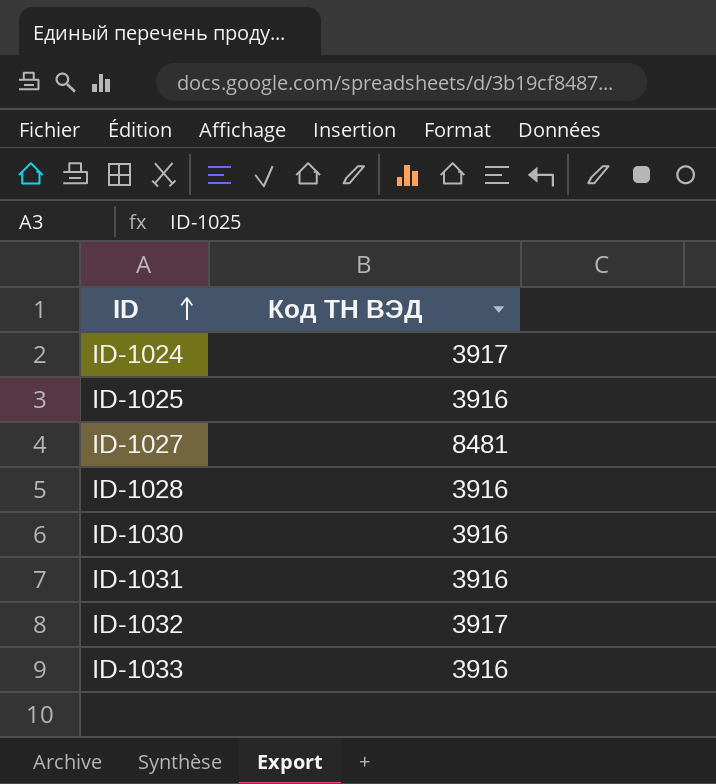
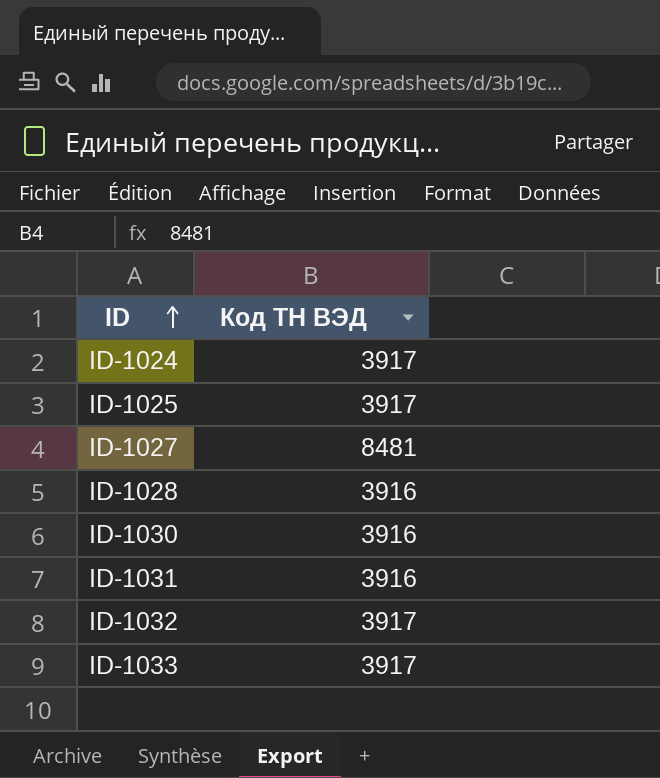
ID-1025 | Код ТН ВЭД: 3916 -> 3917
ID-1033 | Код ТН ВЭД: 3916 -> 3917

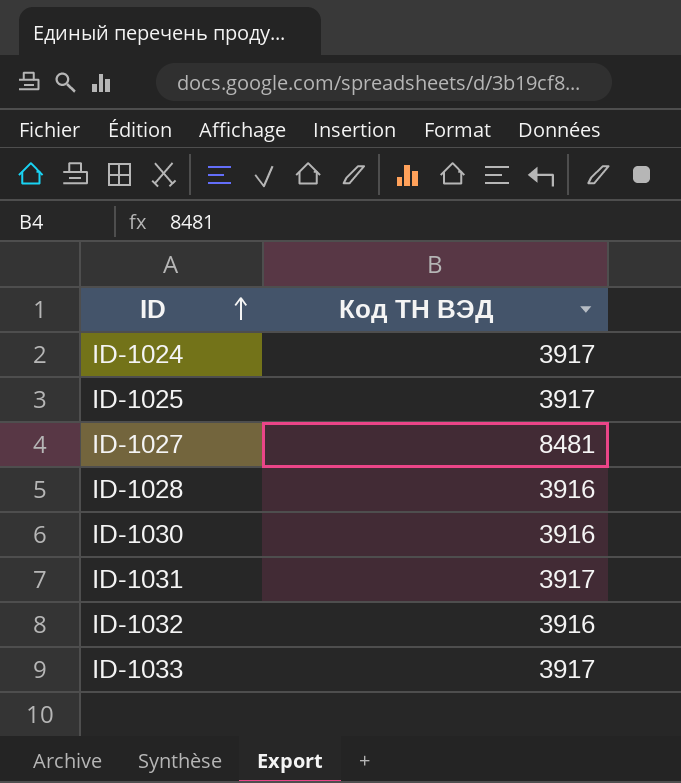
ID-1031 | Код ТН ВЭД: 3916 -> 3917
ID-1032 | Код ТН ВЭД: 3917 -> 3916

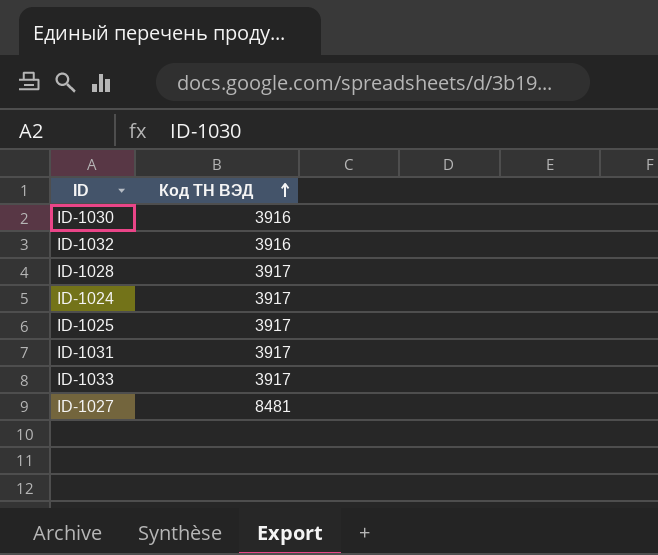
row order: ID ascending -> Код ТН ВЭД ascending
ID-1028 | Код ТН ВЭД: 3916 -> 3917

